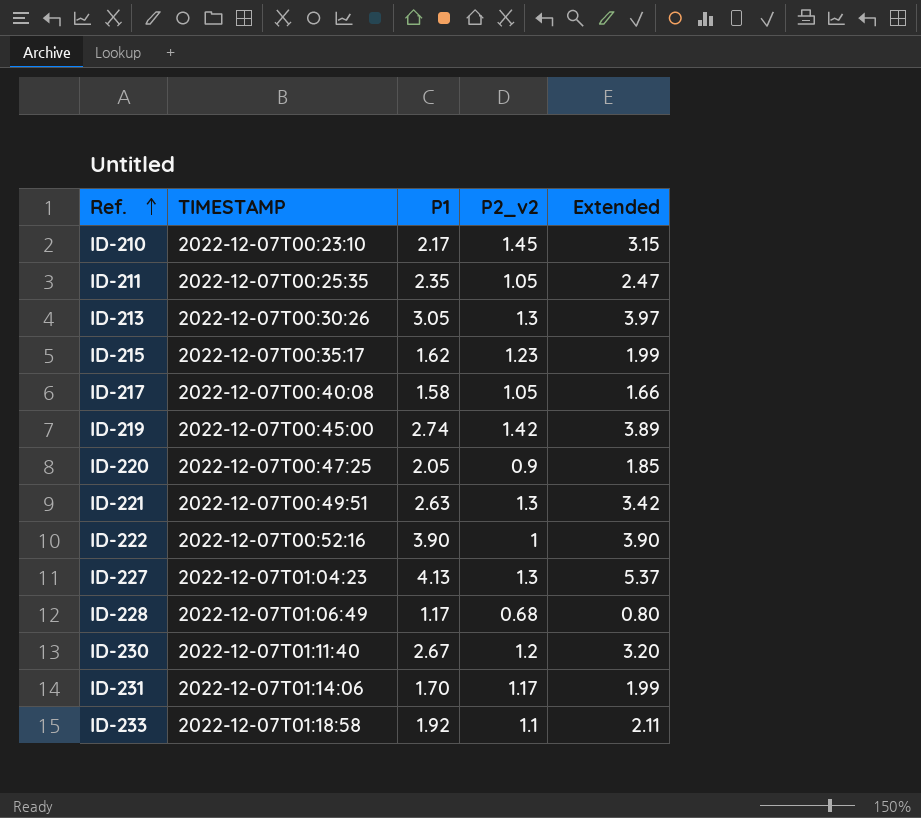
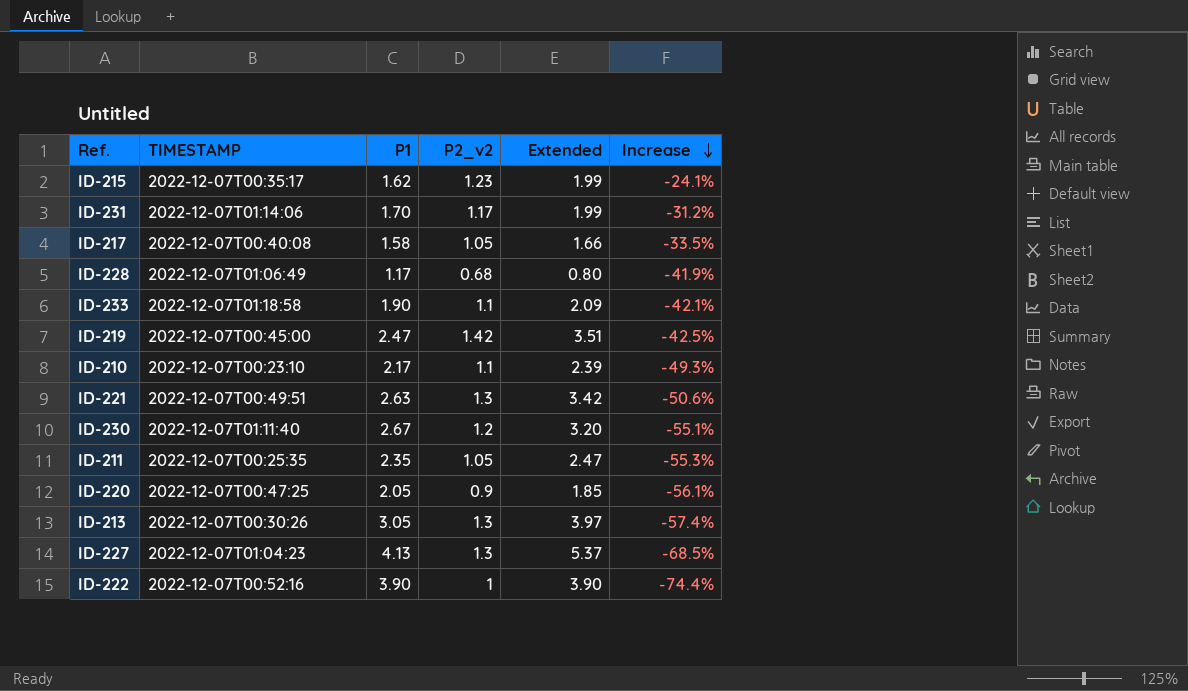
row order: Ref. ascending -> Increase descending
column Increase | formula: none -> ([P2_v2] - [P1]) / [P1]
ID-233 | P1: 1.92 -> 1.90
ID-233 | Extended: 2.11 -> 2.09
ID-219 | P1: 2.74 -> 2.47
ID-219 | Extended: 3.89 -> 3.51
ID-210 | P2_v2: 1.45 -> 1.1
ID-210 | Extended: 3.15 -> 2.39

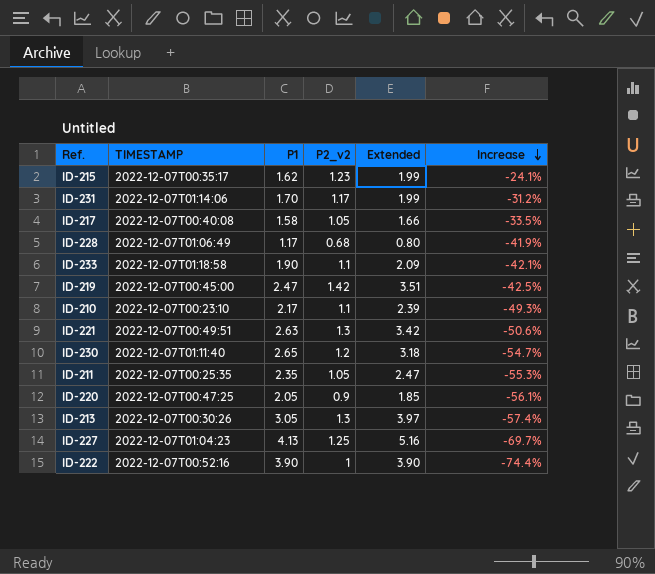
ID-230 | P1: 2.67 -> 2.65
ID-230 | Extended: 3.20 -> 3.18
ID-230 | Increase: -55.1% -> -54.7%
ID-227 | P2_v2: 1.3 -> 1.25
ID-227 | Extended: 5.37 -> 5.16
ID-227 | Increase: -68.5% -> -69.7%

